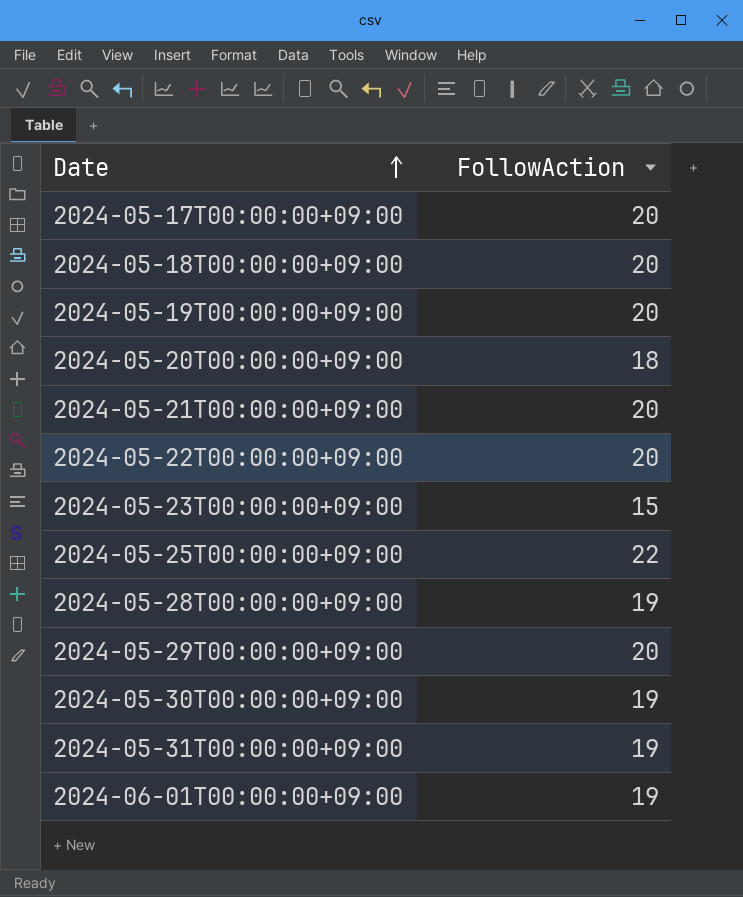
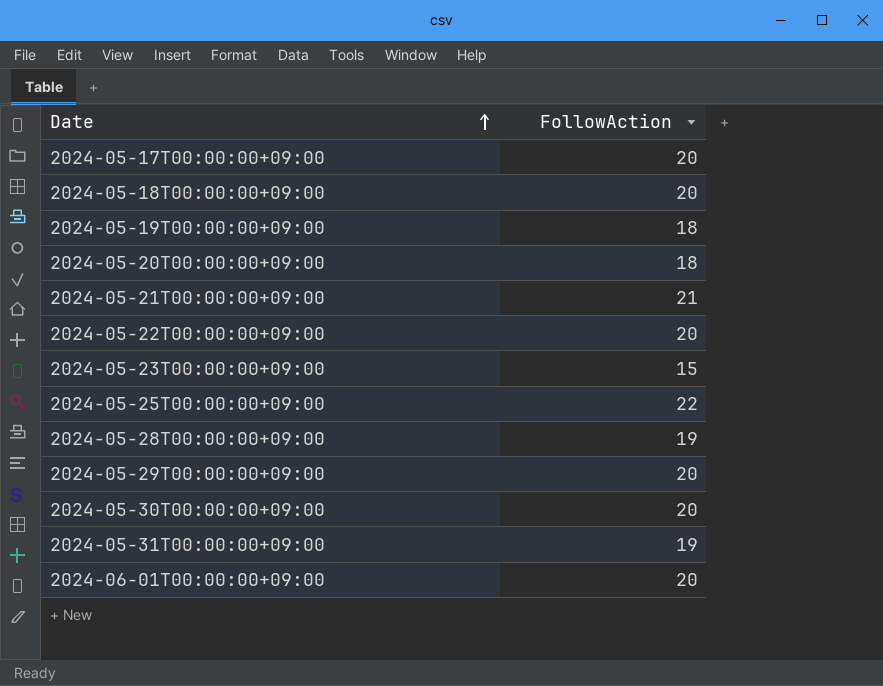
2024-05-19T00:00:00+09:00 | FollowAction: 20 -> 18
2024-05-21T00:00:00+09:00 | FollowAction: 20 -> 21
2024-05-30T00:00:00+09:00 | FollowAction: 19 -> 20
2024-06-01T00:00:00+09:00 | FollowAction: 19 -> 20

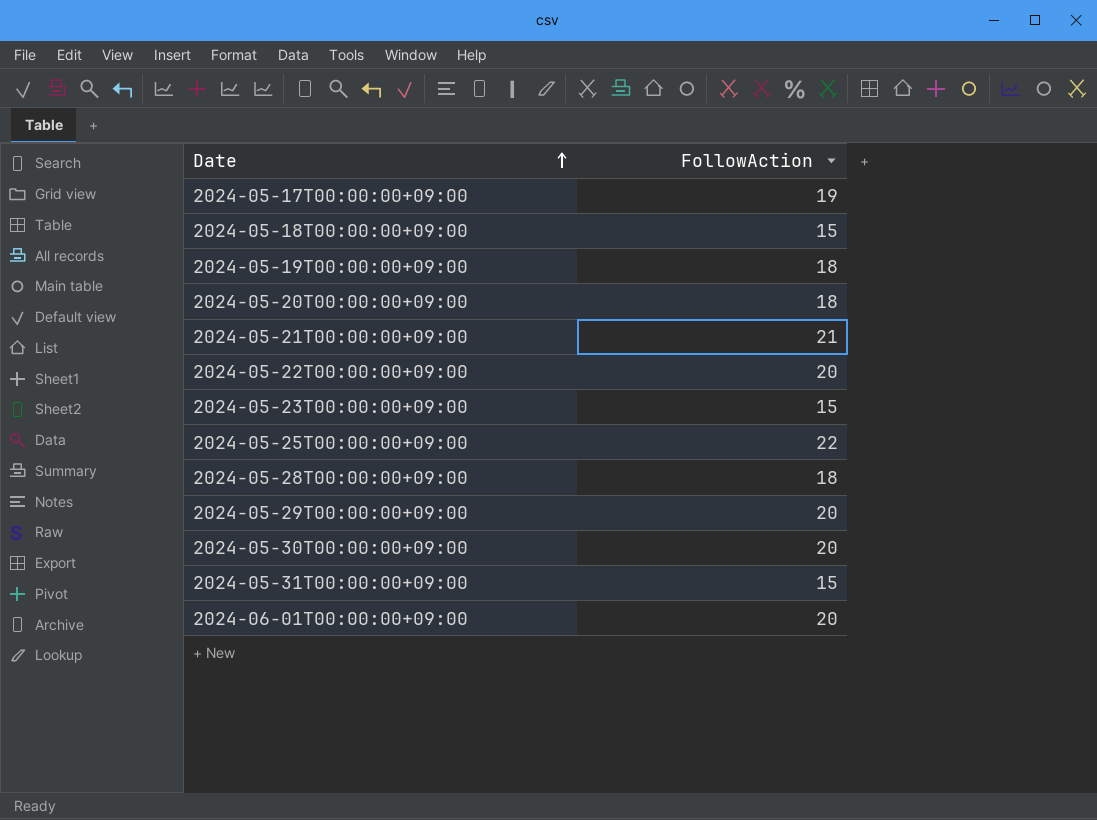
2024-05-17T00:00:00+09:00 | FollowAction: 20 -> 19
2024-05-18T00:00:00+09:00 | FollowAction: 20 -> 15
2024-05-28T00:00:00+09:00 | FollowAction: 19 -> 18
2024-05-31T00:00:00+09:00 | FollowAction: 19 -> 15

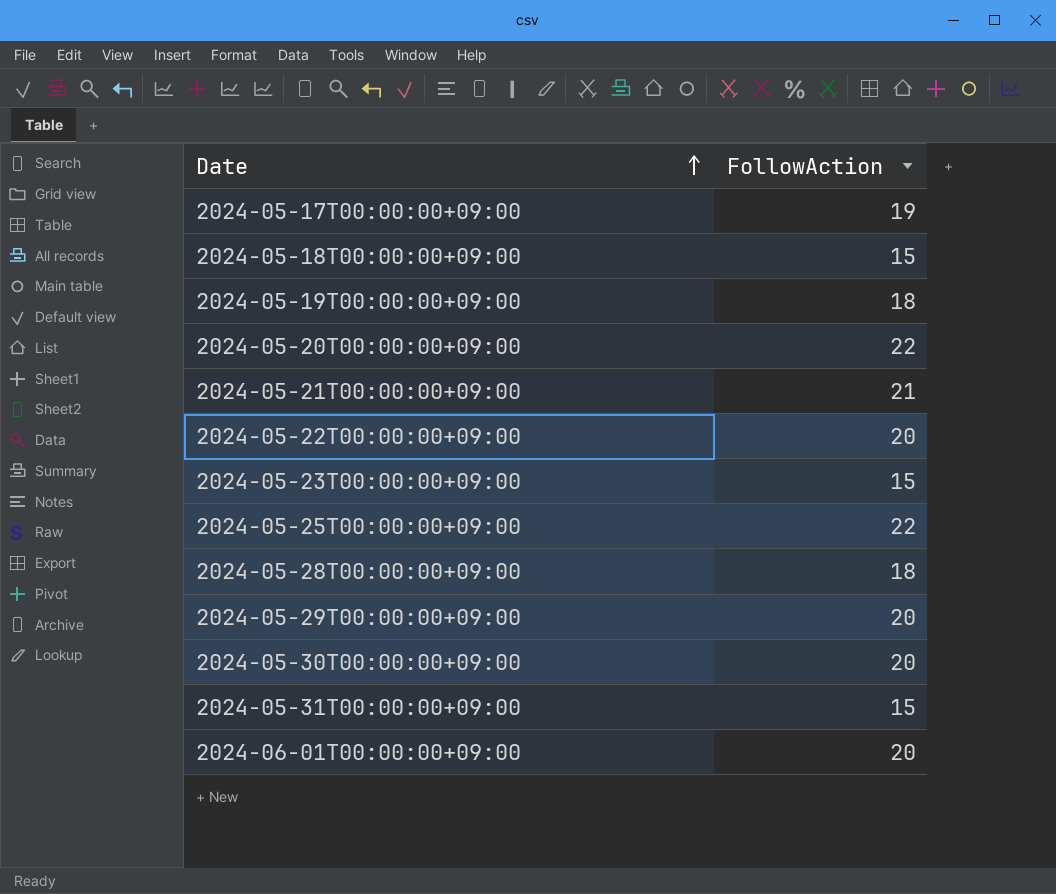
2024-05-20T00:00:00+09:00 | FollowAction: 18 -> 22

